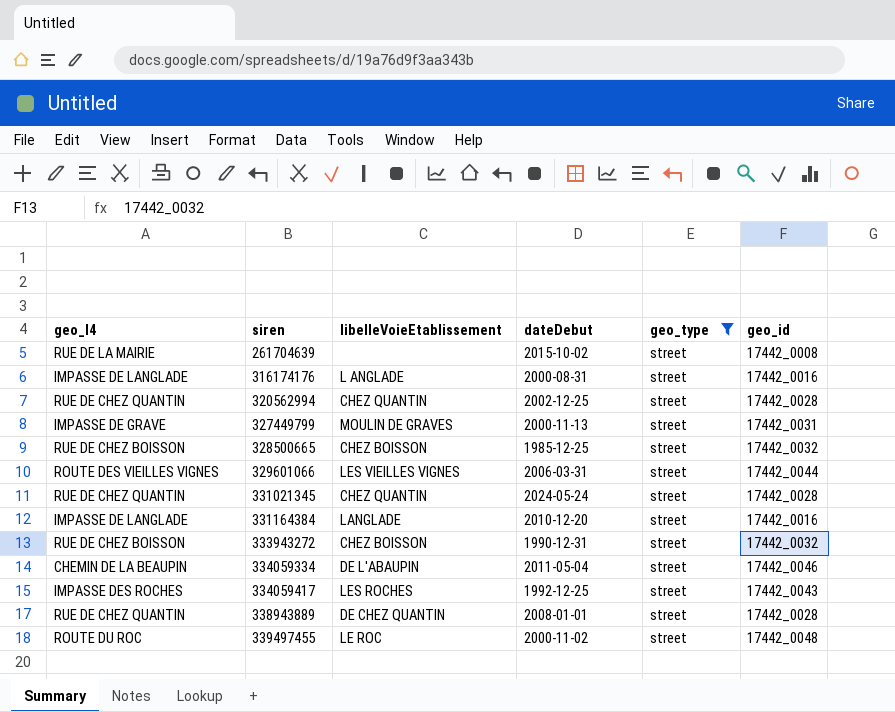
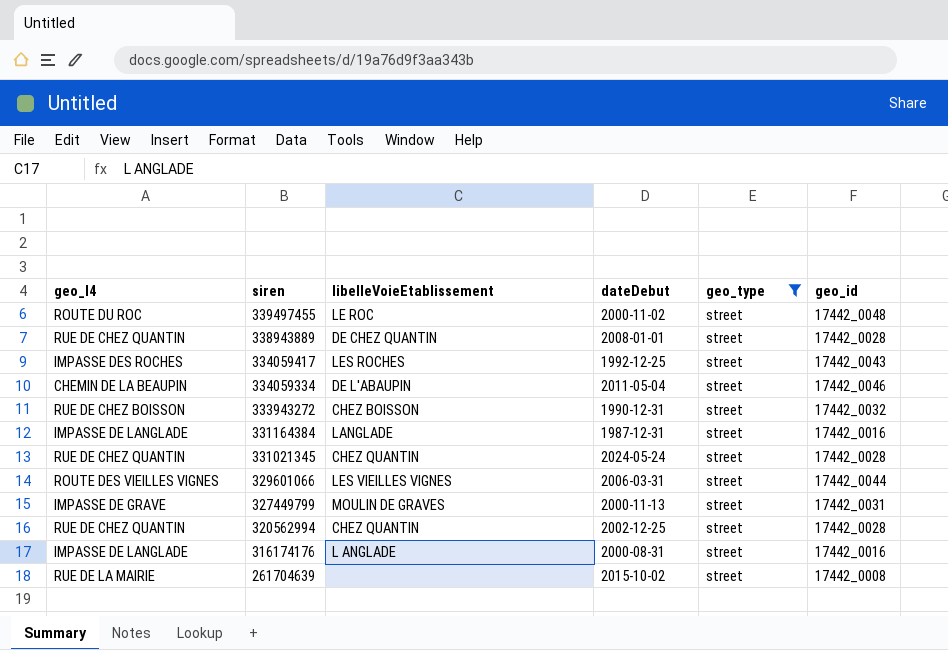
row order: siren ascending -> siren descending
row 328500665: RUE DE CHEZ BOISSON | CHEZ BOISSON | 1985-12-25 | street | 17442_0032 -> none
331164384 | dateDebut: 2010-12-20 -> 1987-12-31

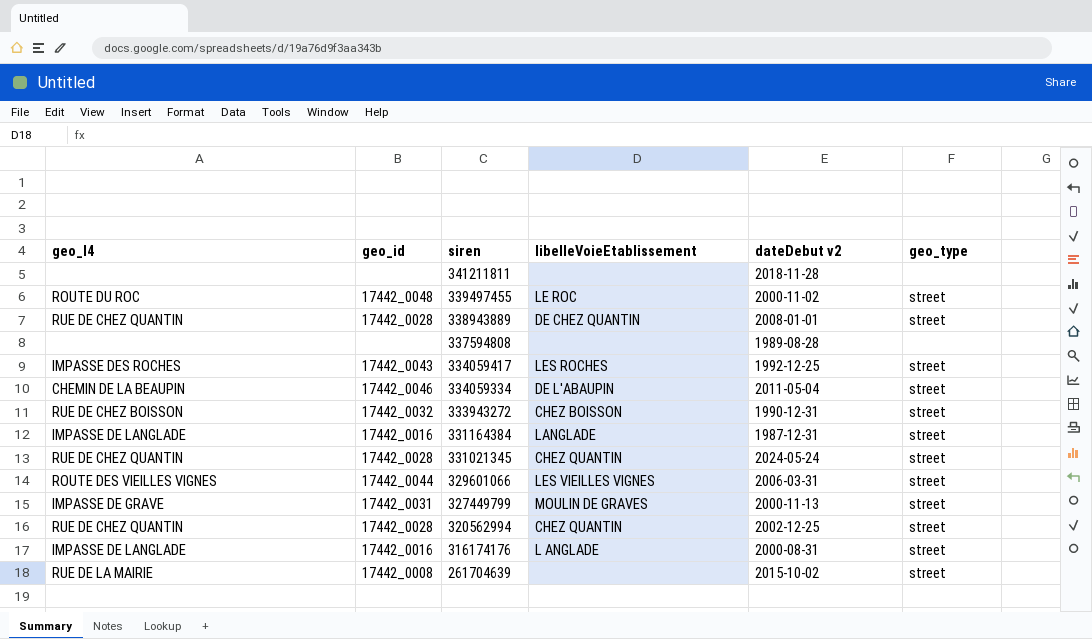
filter: geo_type = street -> none
column geo_id | position: 6 -> 2
column name: dateDebut -> dateDebut v2

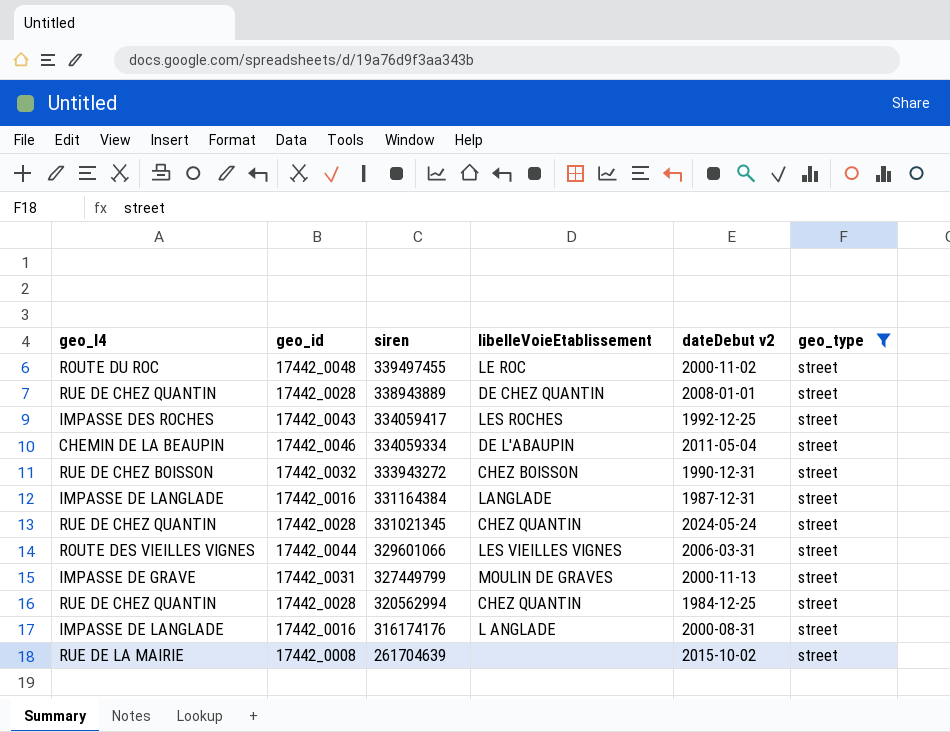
filter: none -> geo_type = street
320562994 | dateDebut v2: 2002-12-25 -> 1984-12-25

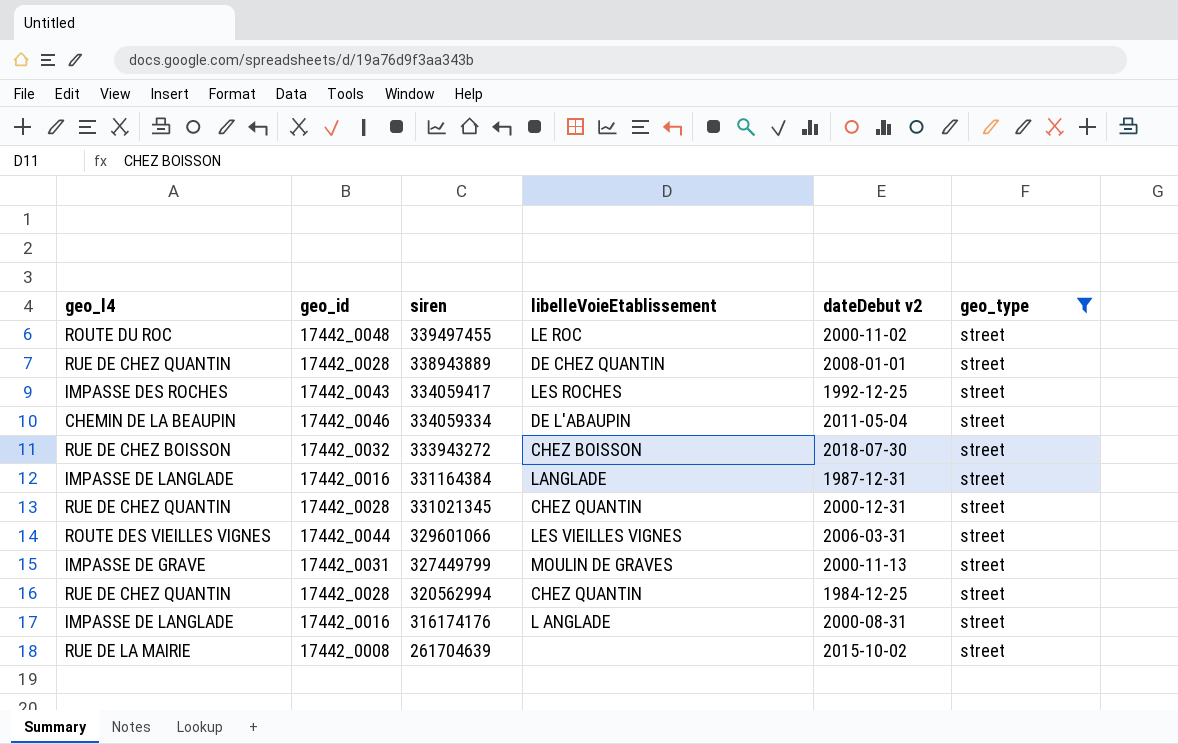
333943272 | dateDebut v2: 1990-12-31 -> 2018-07-30
331021345 | dateDebut v2: 2024-05-24 -> 2000-12-31

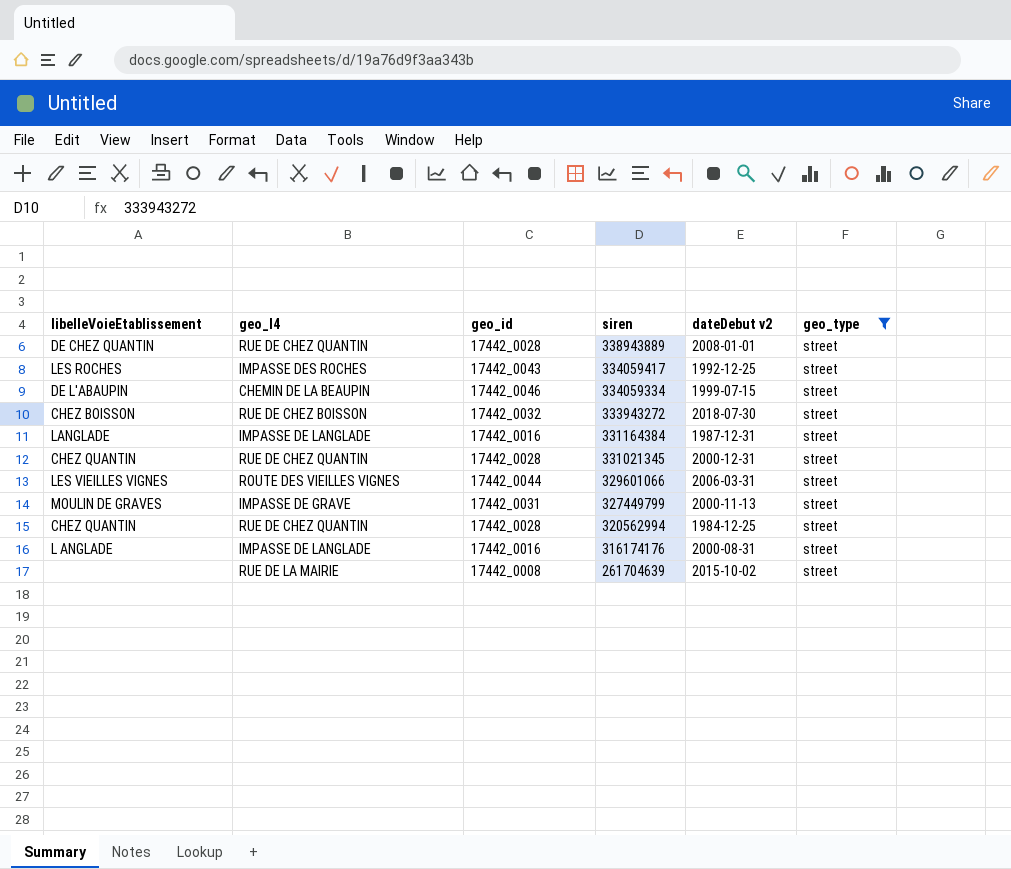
column libelleVoieEtablissement | position: 4 -> 1
row 339497455: ROUTE DU ROC | 17442_0048 | LE ROC | 2000-11-02 | street -> none
334059334 | dateDebut v2: 2011-05-04 -> 1999-07-15

